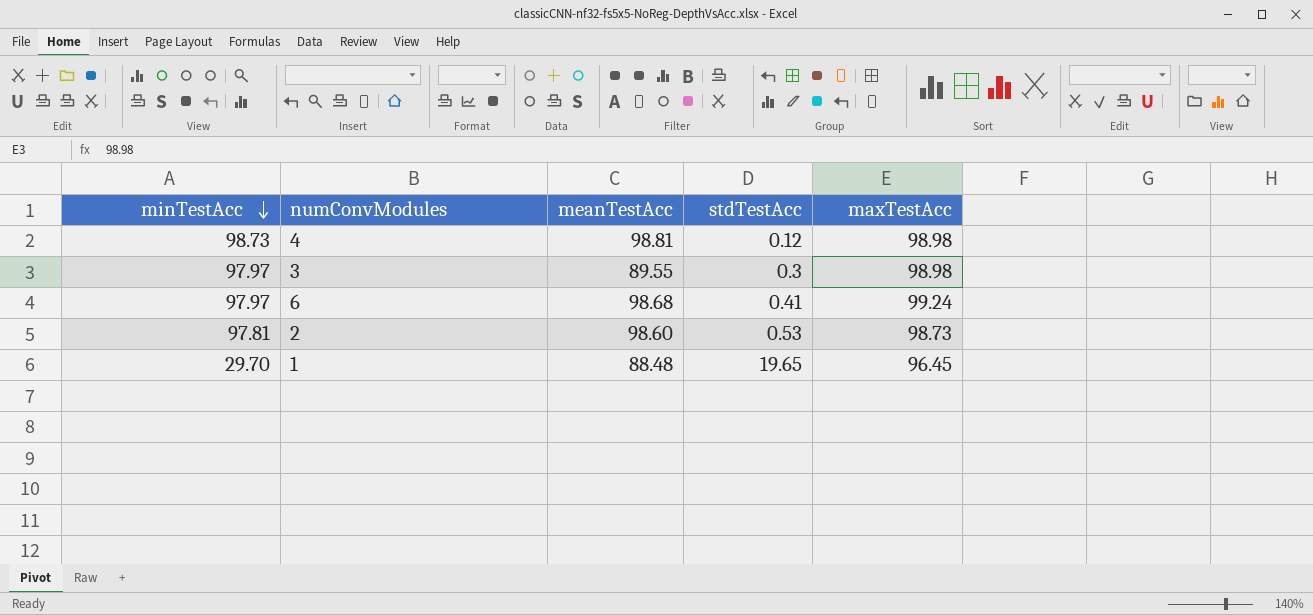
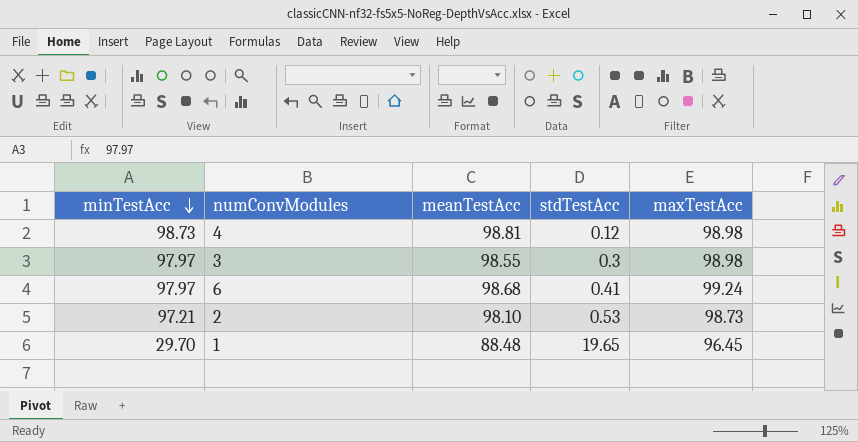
3 | meanTestAcc: 89.55 -> 98.55
2 | minTestAcc: 97.81 -> 97.21
2 | meanTestAcc: 98.60 -> 98.10

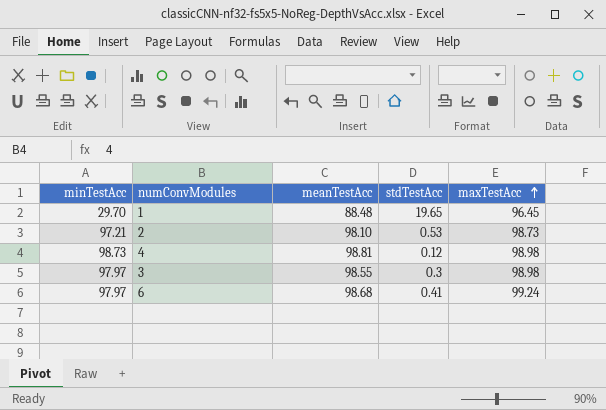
row order: minTestAcc descending -> maxTestAcc ascending

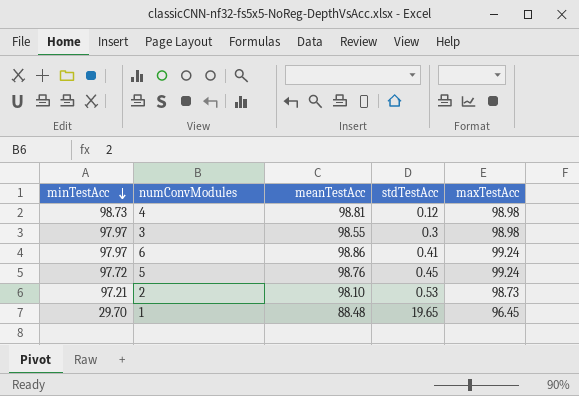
row order: maxTestAcc ascending -> minTestAcc descending
6 | meanTestAcc: 98.68 -> 98.86
row 5: none -> 97.72 | 98.76 | 0.45 | 99.24

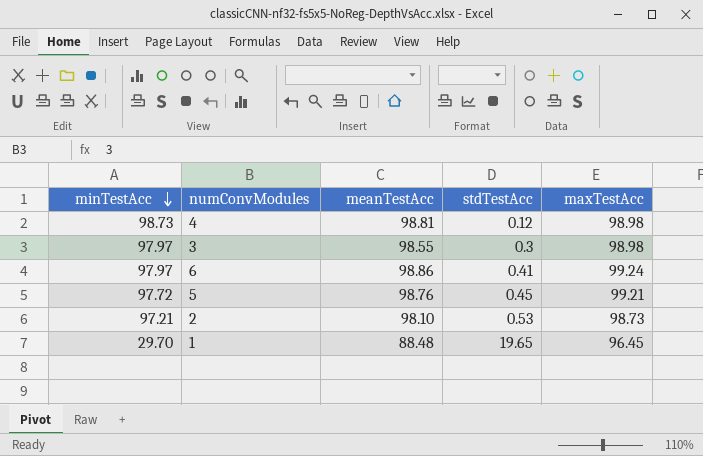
5 | maxTestAcc: 99.24 -> 99.21

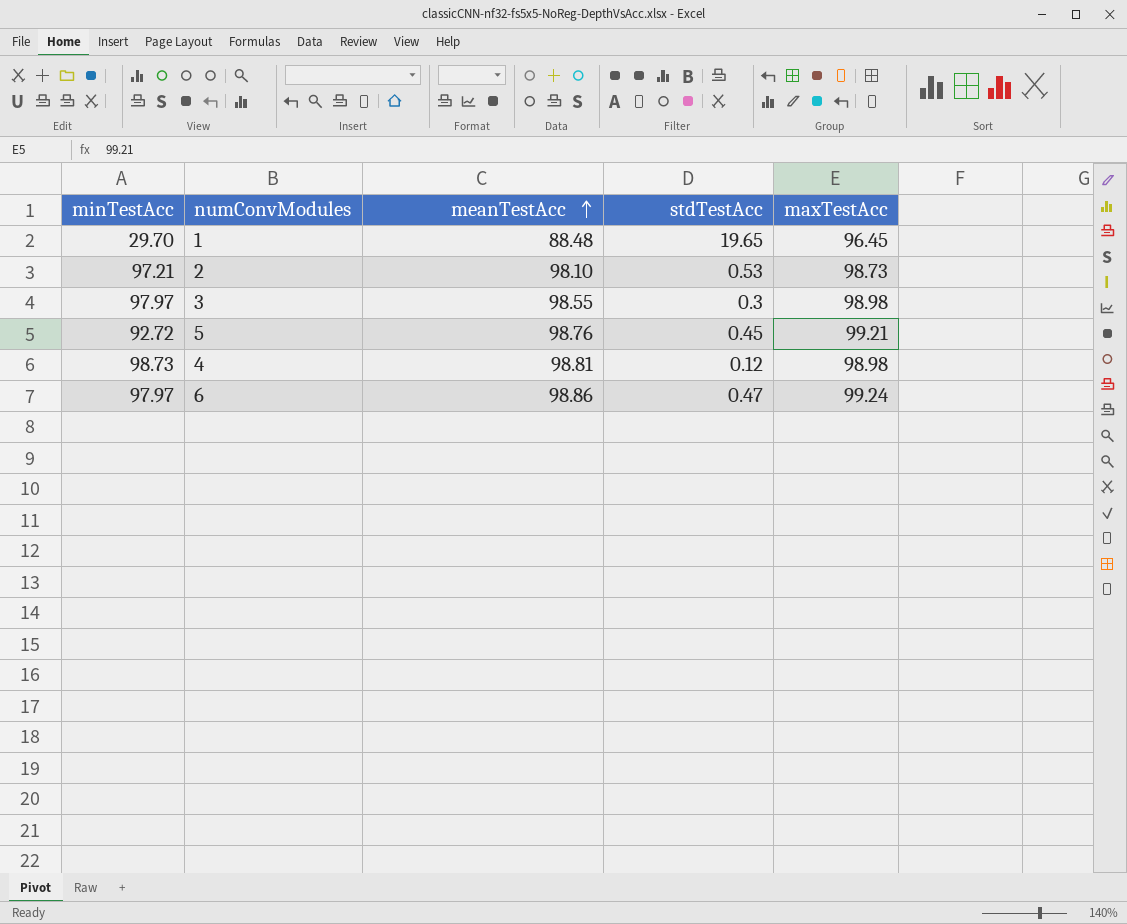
row order: minTestAcc descending -> meanTestAcc ascending
5 | minTestAcc: 97.72 -> 92.72
6 | stdTestAcc: 0.41 -> 0.47

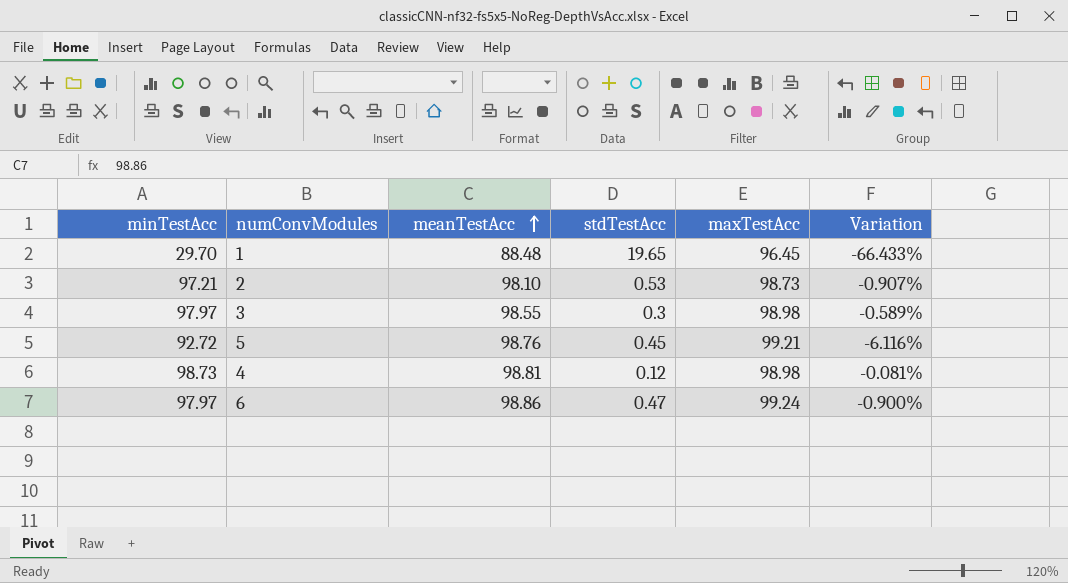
column Variation | formula: none -> ([minTestAcc] - [meanTestAcc]) / [meanTestAcc]

